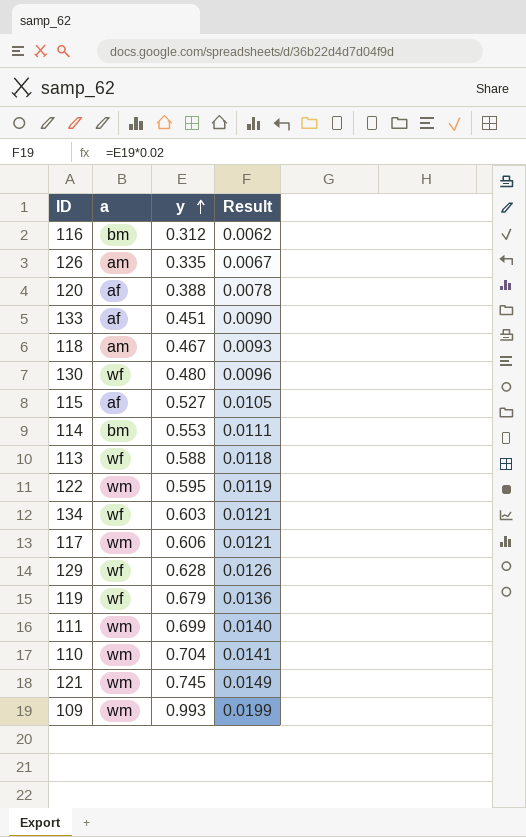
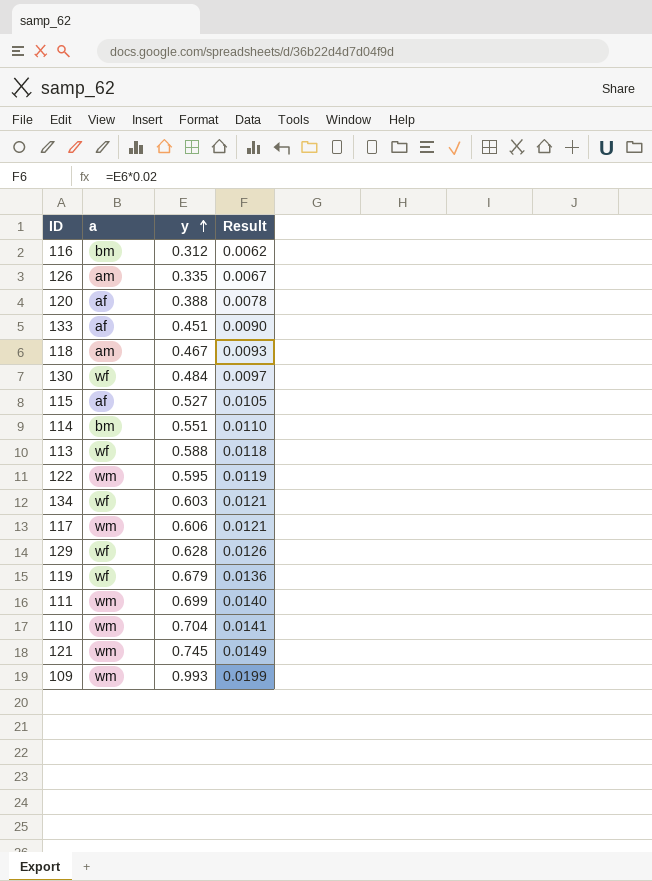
130 | y: 0.480 -> 0.484
130 | Result: 0.0096 -> 0.0097
114 | y: 0.553 -> 0.551
114 | Result: 0.0111 -> 0.0110

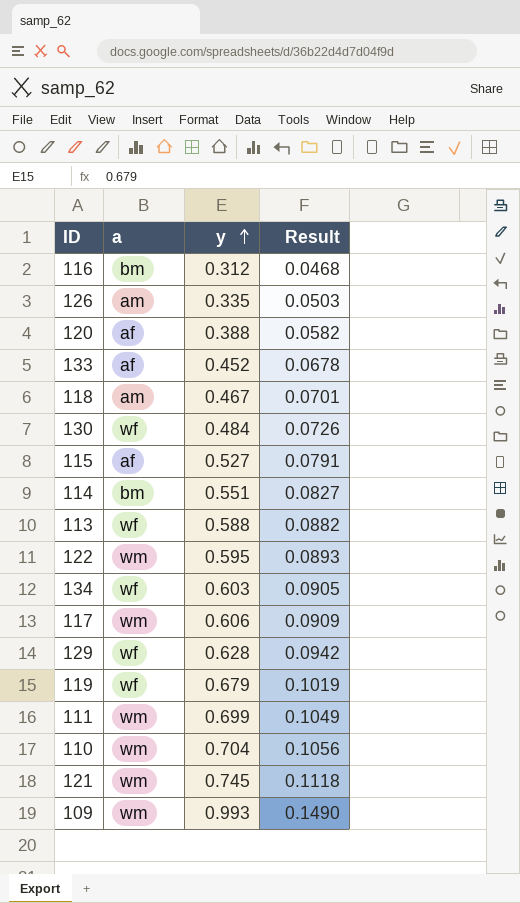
column Result | formula: [y] * 0.02 -> [y] * 0.15
133 | y: 0.451 -> 0.452

